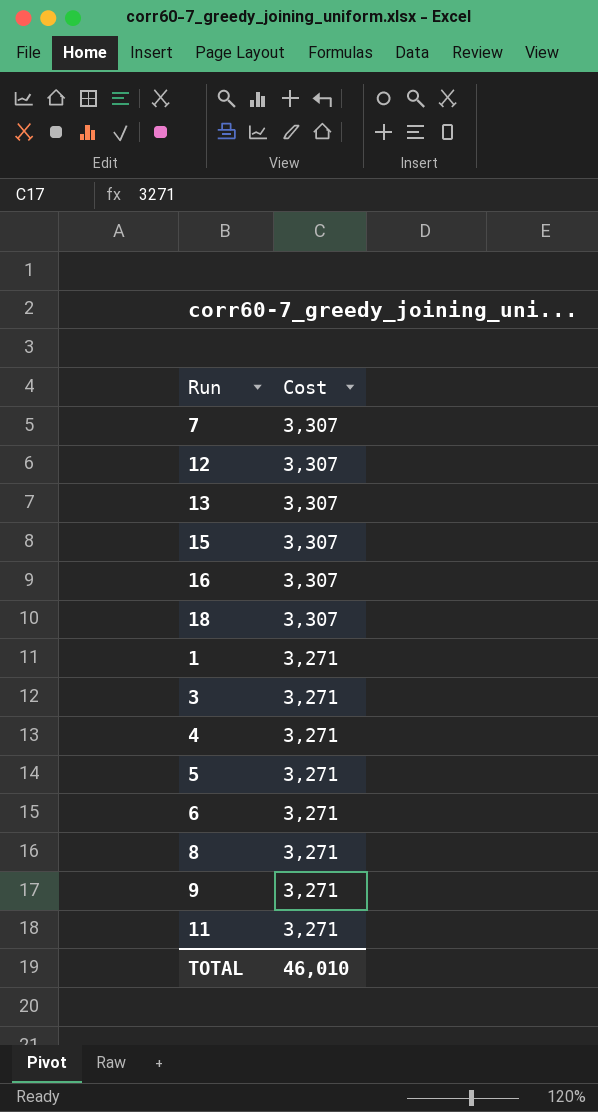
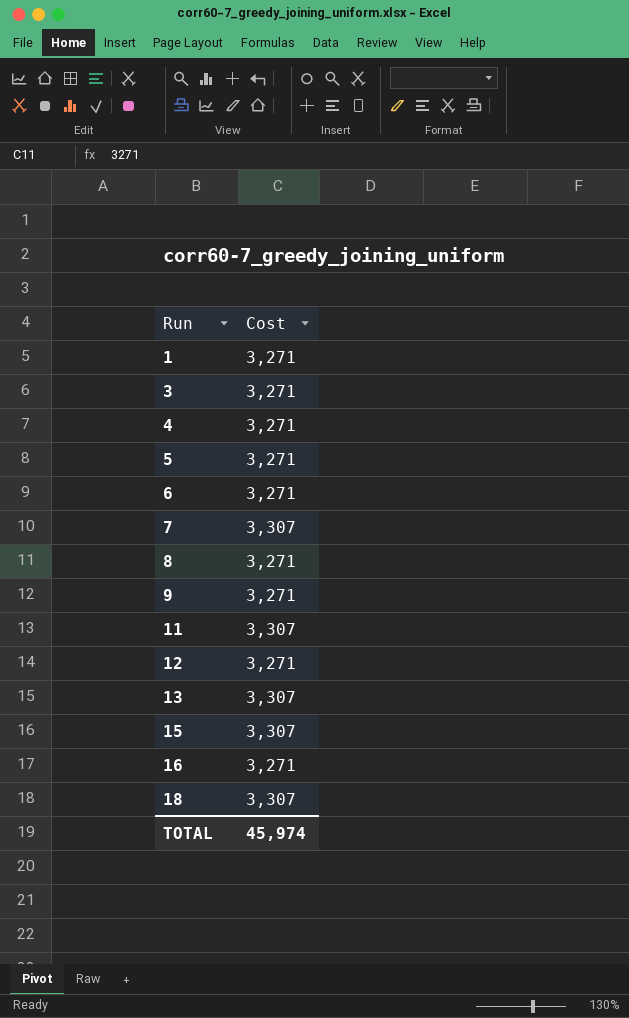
row order: Cost descending -> Run ascending
11 | Cost: 3,271 -> 3,307
12 | Cost: 3,307 -> 3,271
16 | Cost: 3,307 -> 3,271
TOTAL | Cost: 46,010 -> 45,974

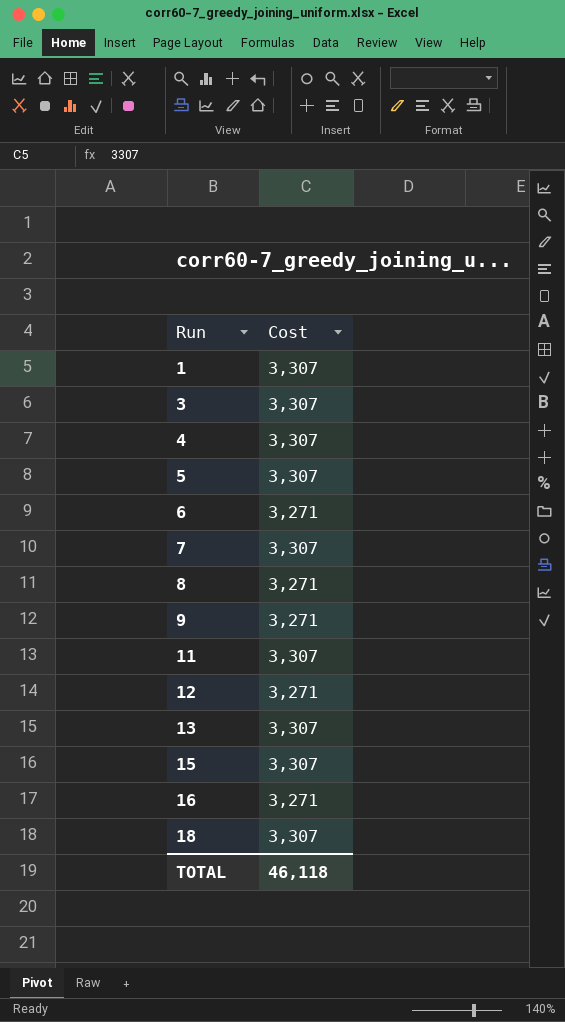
1 | Cost: 3,271 -> 3,307
3 | Cost: 3,271 -> 3,307
4 | Cost: 3,271 -> 3,307
5 | Cost: 3,271 -> 3,307
TOTAL | Cost: 45,974 -> 46,118

